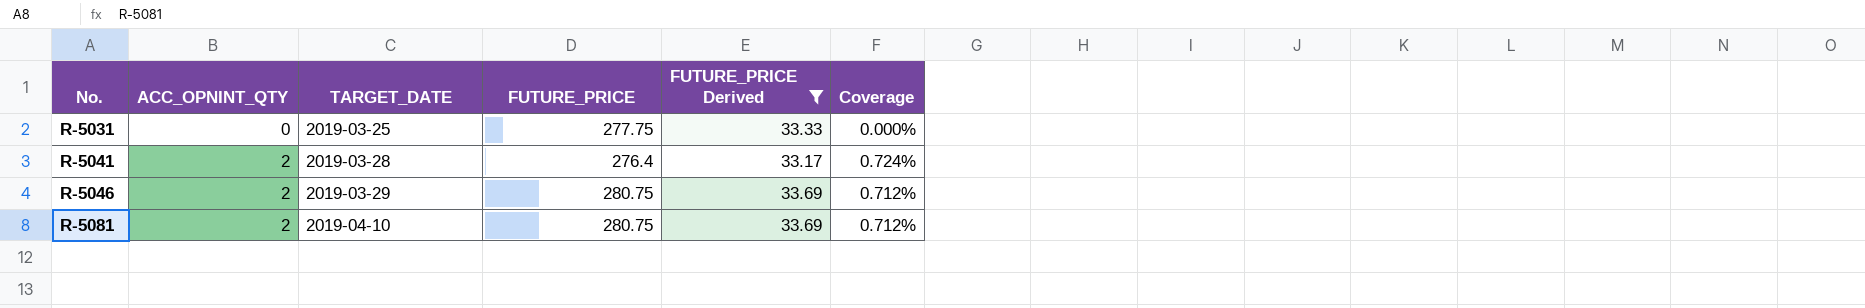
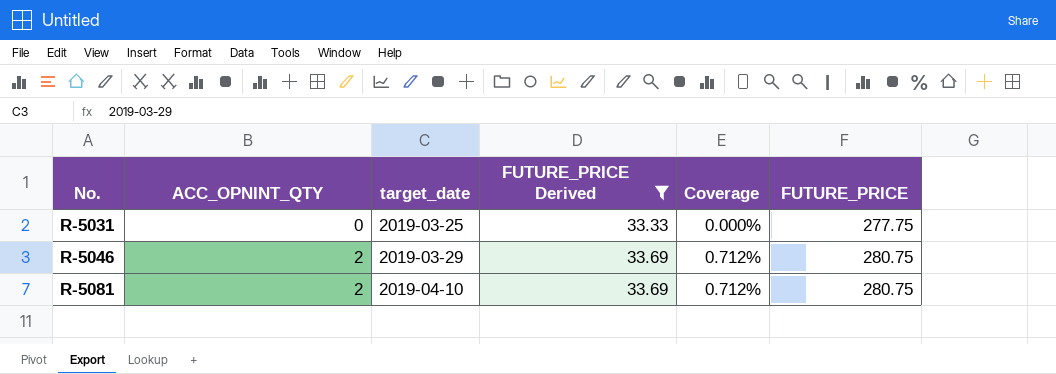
column name: TARGET_DATE -> target_date
column FUTURE_PRICE | position: 4 -> 6
row R-5041: 2 | 2019-03-28 | 276.4 | 33.17 | 0.724% -> none

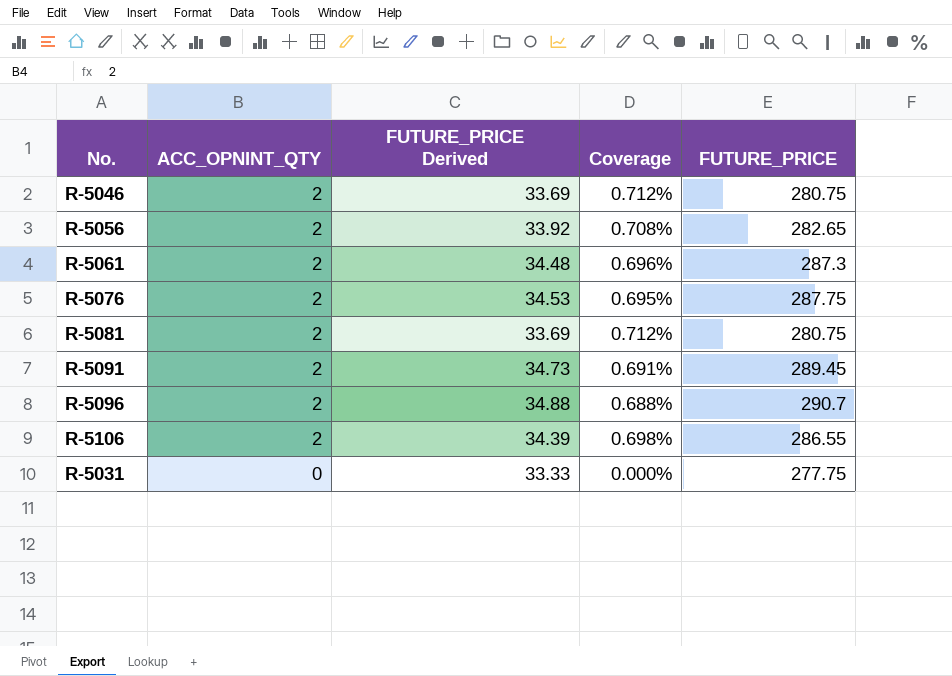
filter: FUTURE_PRICE Derived <= 33.69 -> none
row order: No. ascending -> ACC_OPNINT_QTY descending
column target_date | position: 3 -> none

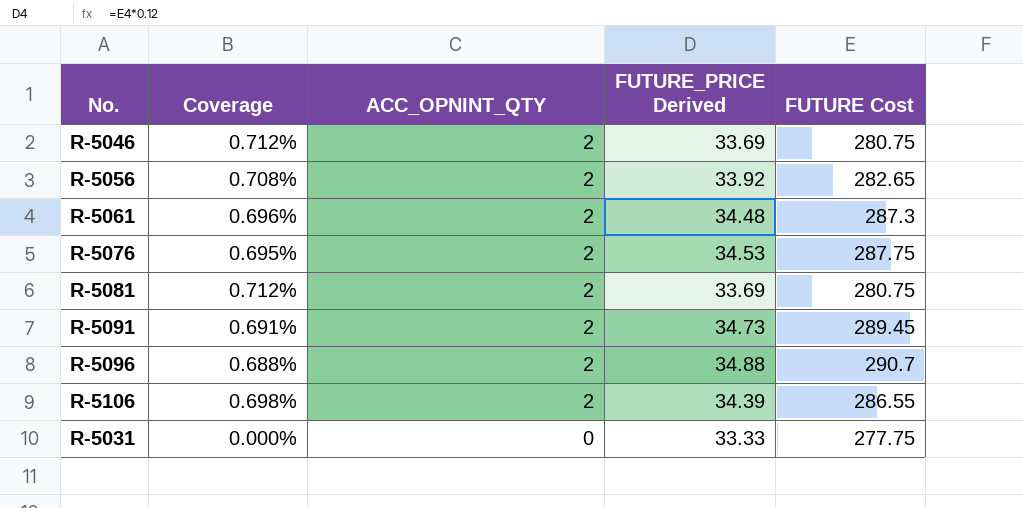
column Coverage | position: 4 -> 2
column name: FUTURE_PRICE -> FUTURE Cost

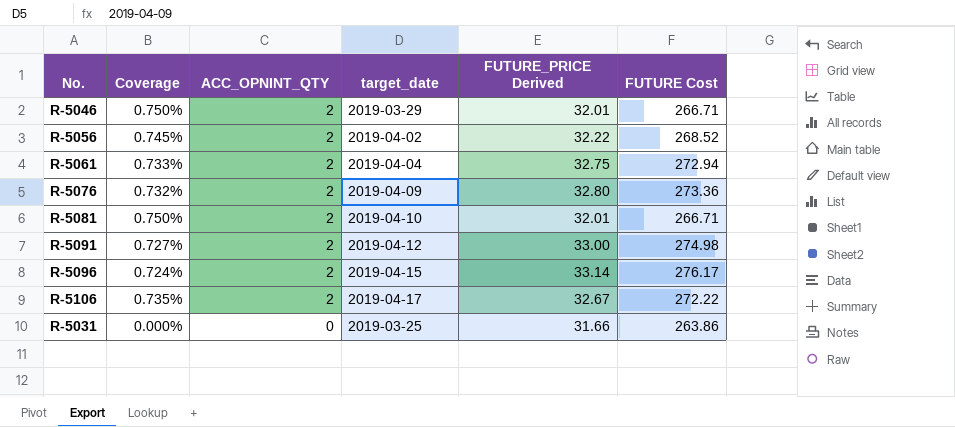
column target_date | position: none -> 4
R-5046 | Coverage: 0.712% -> 0.750%
R-5046 | FUTURE_PRICE Derived: 33.69 -> 32.01
R-5046 | FUTURE Cost: 280.75 -> 266.71
R-5056 | Coverage: 0.708% -> 0.745%
R-5056 | FUTURE_PRICE Derived: 33.92 -> 32.22
R-5056 | FUTURE Cost: 282.65 -> 268.52
R-5061 | Coverage: 0.696% -> 0.733%
R-5061 | FUTURE_PRICE Derived: 34.48 -> 32.75
R-5061 | FUTURE Cost: 287.3 -> 272.94
R-5076 | Coverage: 0.695% -> 0.732%
R-5076 | FUTURE_PRICE Derived: 34.53 -> 32.80
R-5076 | FUTURE Cost: 287.75 -> 273.36
R-5081 | Coverage: 0.712% -> 0.750%
R-5081 | FUTURE_PRICE Derived: 33.69 -> 32.01
R-5081 | FUTURE Cost: 280.75 -> 266.71
R-5091 | Coverage: 0.691% -> 0.727%
R-5091 | FUTURE_PRICE Derived: 34.73 -> 33.00
R-5091 | FUTURE Cost: 289.45 -> 274.98
R-5096 | Coverage: 0.688% -> 0.724%
R-5096 | FUTURE_PRICE Derived: 34.88 -> 33.14
R-5096 | FUTURE Cost: 290.7 -> 276.17
R-5106 | Coverage: 0.698% -> 0.735%
R-5106 | FUTURE_PRICE Derived: 34.39 -> 32.67
R-5106 | FUTURE Cost: 286.55 -> 272.22
R-5031 | FUTURE_PRICE Derived: 33.33 -> 31.66
R-5031 | FUTURE Cost: 277.75 -> 263.86

